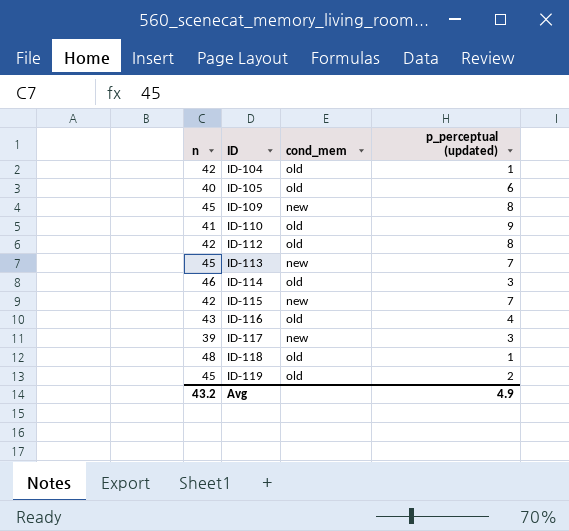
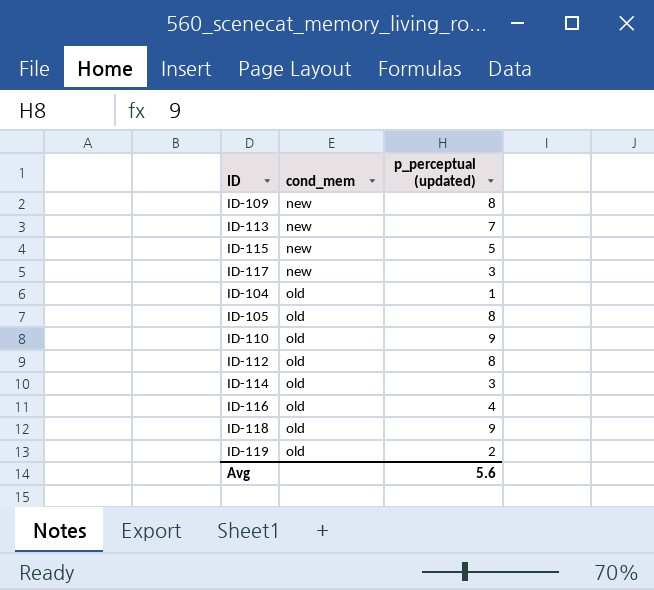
row order: ID ascending -> cond_mem ascending
column n | position: 1 -> none
ID-115 | p_perceptual (updated): 7 -> 5
ID-105 | p_perceptual (updated): 6 -> 8
ID-118 | p_perceptual (updated): 1 -> 9
Avg | p_perceptual (updated): 4.9 -> 5.6

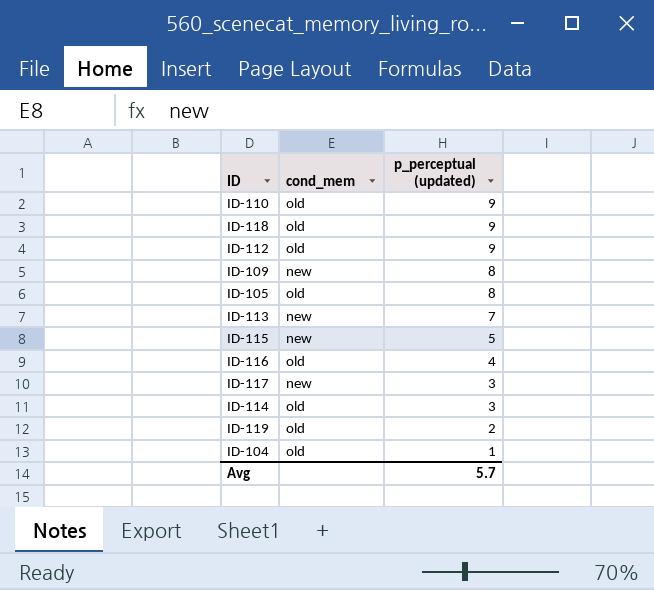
row order: cond_mem ascending -> p_perceptual (updated) descending
ID-112 | p_perceptual (updated): 8 -> 9
Avg | p_perceptual (updated): 5.6 -> 5.7

